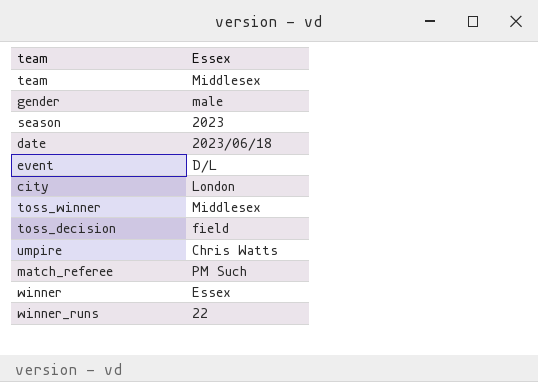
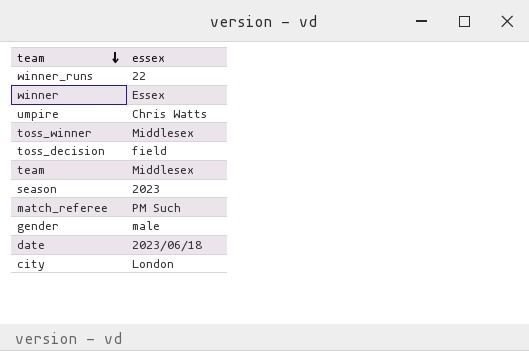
row order: none -> team descending
column name: Essex -> essex
row event: D/L -> none

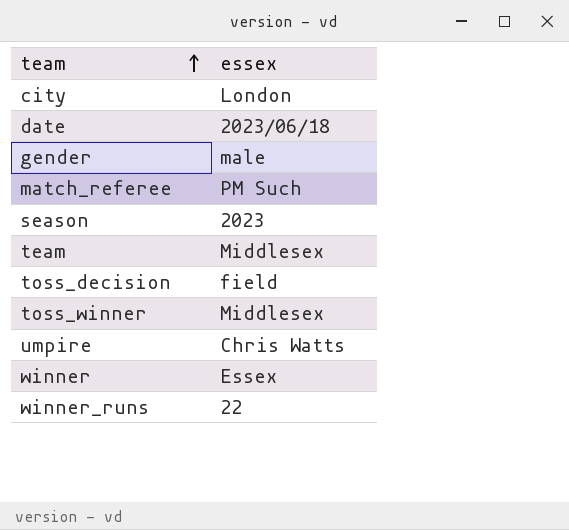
row order: team descending -> team ascending

